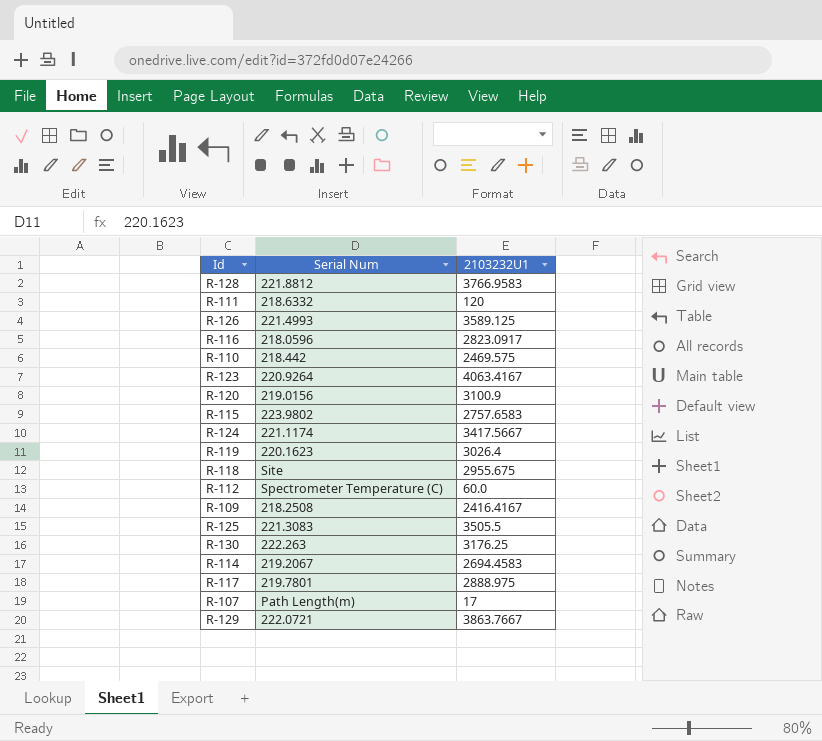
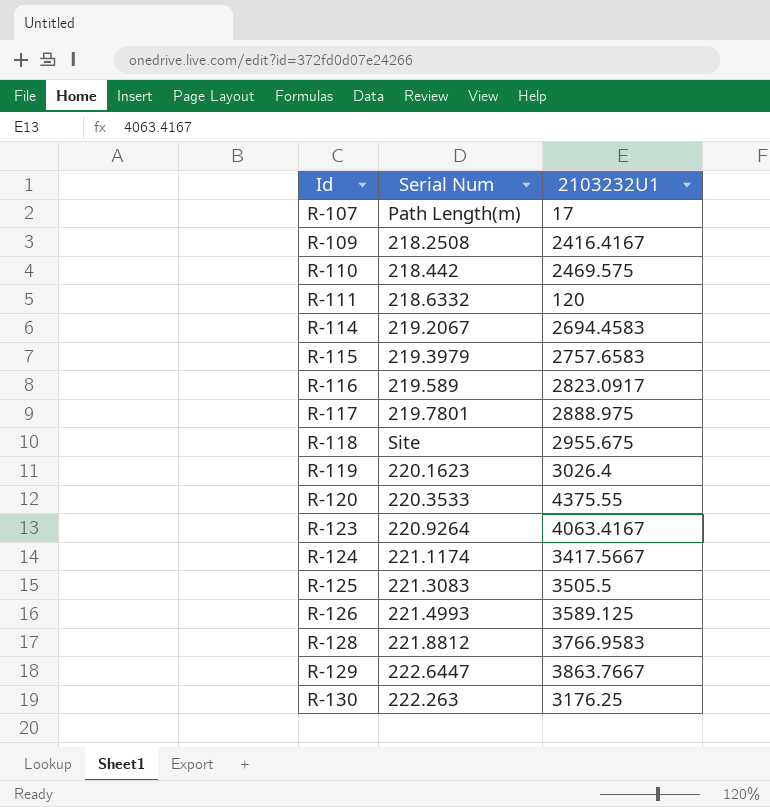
row order: none -> Id ascending
row R-112: Spectrometer Temperature (C) | 60.0 -> none
R-115 | Serial Num: 223.9802 -> 219.3979
R-116 | Serial Num: 218.0596 -> 219.589
R-120 | Serial Num: 219.0156 -> 220.3533
R-120 | 2103232U1: 3100.9 -> 4375.55
R-129 | Serial Num: 222.0721 -> 222.6447

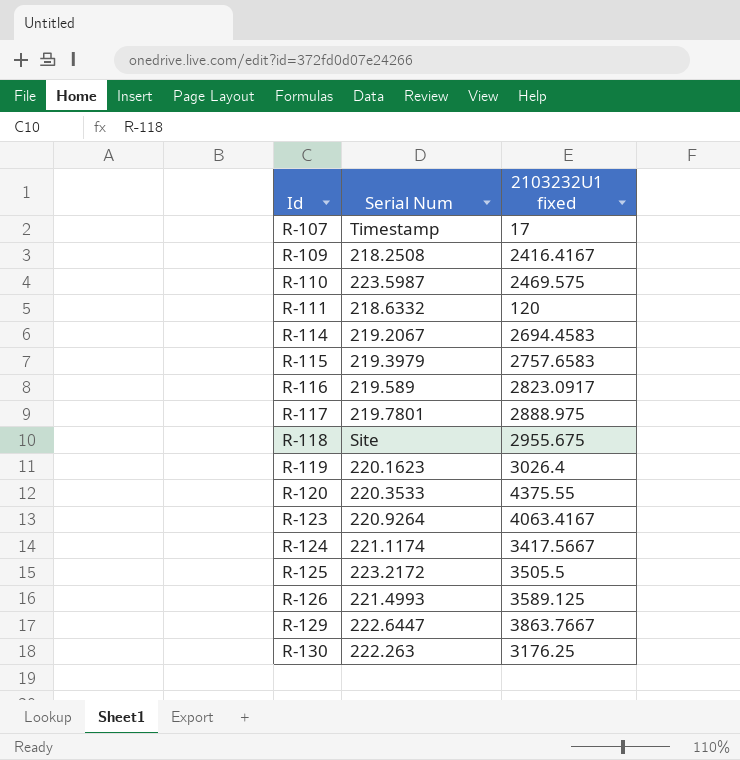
column name: 2103232U1 -> 2103232U1 fixed
row R-128: 221.8812 | 3766.9583 -> none
R-107 | Serial Num: Path Length(m) -> Timestamp
R-110 | Serial Num: 218.442 -> 223.5987
R-125 | Serial Num: 221.3083 -> 223.2172

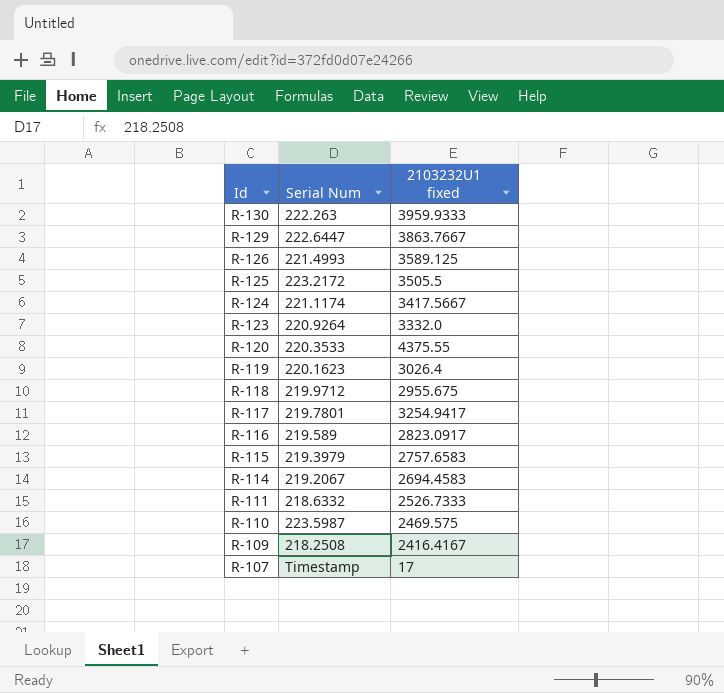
row order: Id ascending -> Id descending
R-130 | 2103232U1 fixed: 3176.25 -> 3959.9333
R-123 | 2103232U1 fixed: 4063.4167 -> 3332.0
R-118 | Serial Num: Site -> 219.9712
R-117 | 2103232U1 fixed: 2888.975 -> 3254.9417
R-111 | 2103232U1 fixed: 120 -> 2526.7333

